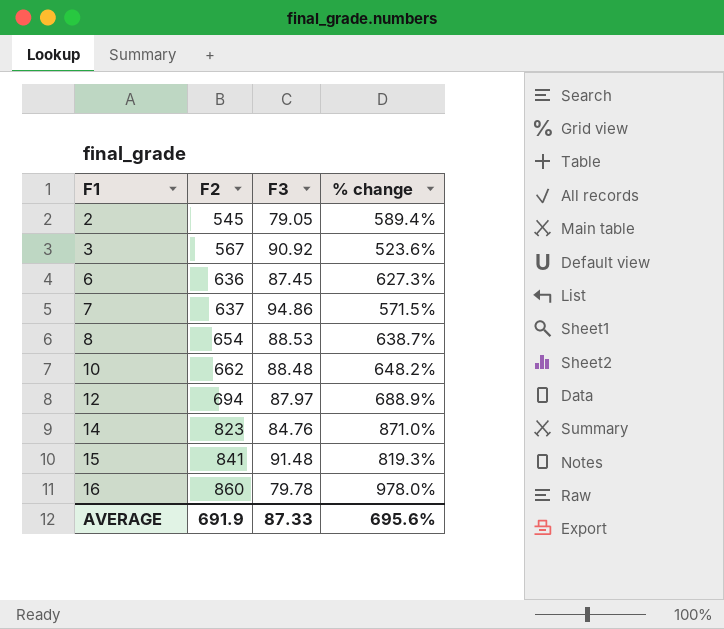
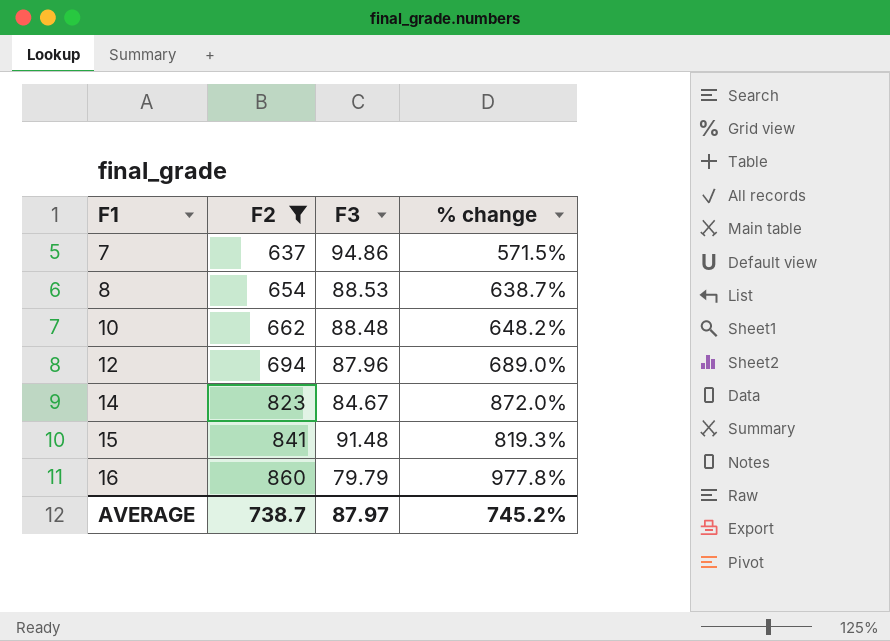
filter: none -> F2 >= 637
12 | F3: 87.97 -> 87.96
12 | % change: 688.9% -> 689.0%
14 | F3: 84.76 -> 84.67
14 | % change: 871.0% -> 872.0%
16 | F3: 79.78 -> 79.79
16 | % change: 978.0% -> 977.8%
AVERAGE | F2: 691.9 -> 738.7
AVERAGE | F3: 87.33 -> 87.97
AVERAGE | % change: 695.6% -> 745.2%

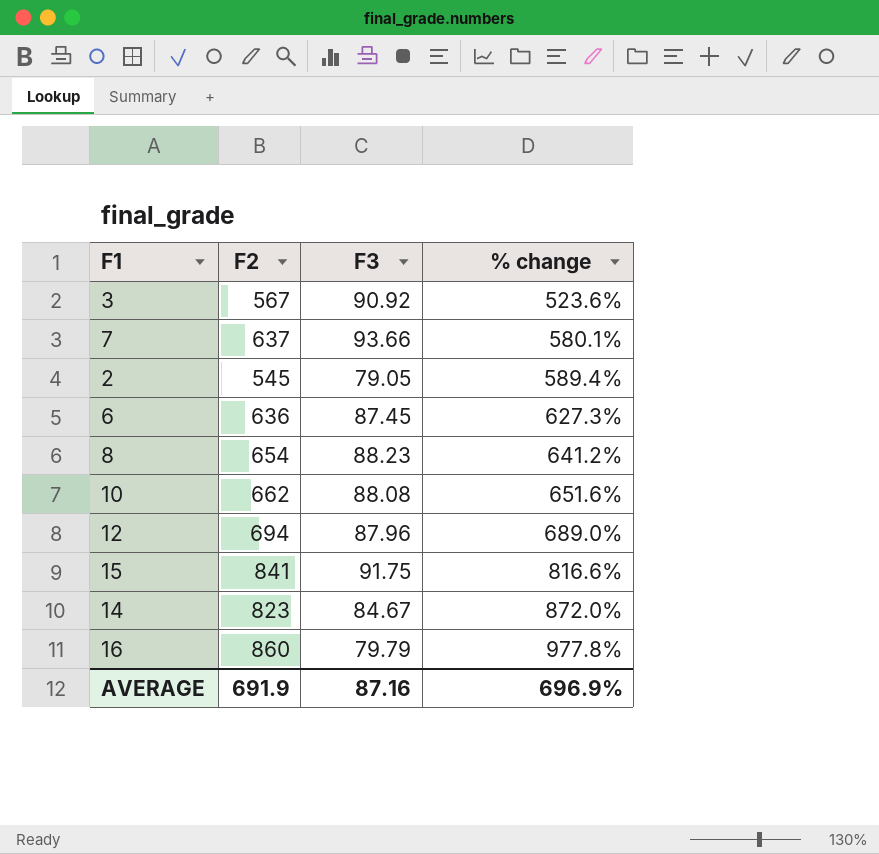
filter: F2 >= 637 -> none
row order: F1 ascending -> % change ascending
7 | F3: 94.86 -> 93.66
7 | % change: 571.5% -> 580.1%
8 | F3: 88.53 -> 88.23
8 | % change: 638.7% -> 641.2%
10 | F3: 88.48 -> 88.08
10 | % change: 648.2% -> 651.6%
15 | F3: 91.48 -> 91.75
15 | % change: 819.3% -> 816.6%
AVERAGE | F2: 738.7 -> 691.9
AVERAGE | F3: 87.97 -> 87.16
AVERAGE | % change: 745.2% -> 696.9%

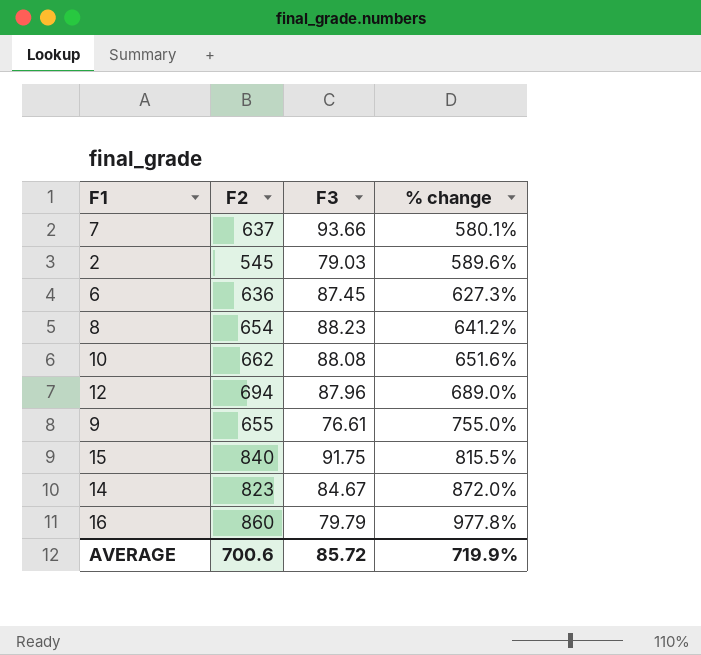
row 3: 567 | 90.92 | 523.6% -> none
2 | F3: 79.05 -> 79.03
2 | % change: 589.4% -> 589.6%
row 9: none -> 655 | 76.61 | 755.0%
15 | F2: 841 -> 840
15 | % change: 816.6% -> 815.5%
AVERAGE | F2: 691.9 -> 700.6
AVERAGE | F3: 87.16 -> 85.72
AVERAGE | % change: 696.9% -> 719.9%

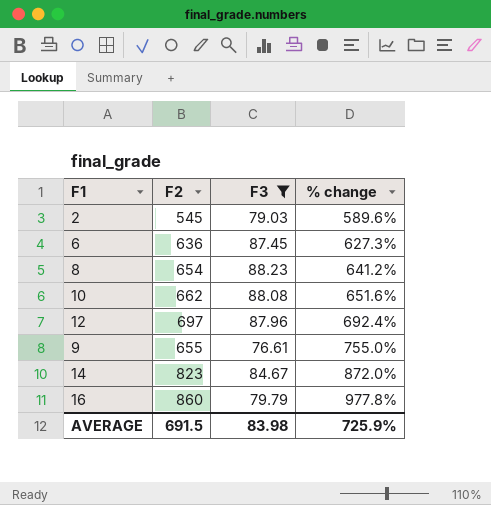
filter: none -> F3 <= 88.23
12 | F2: 694 -> 697
12 | % change: 689.0% -> 692.4%
AVERAGE | F2: 700.6 -> 691.5
AVERAGE | F3: 85.72 -> 83.98
AVERAGE | % change: 719.9% -> 725.9%

